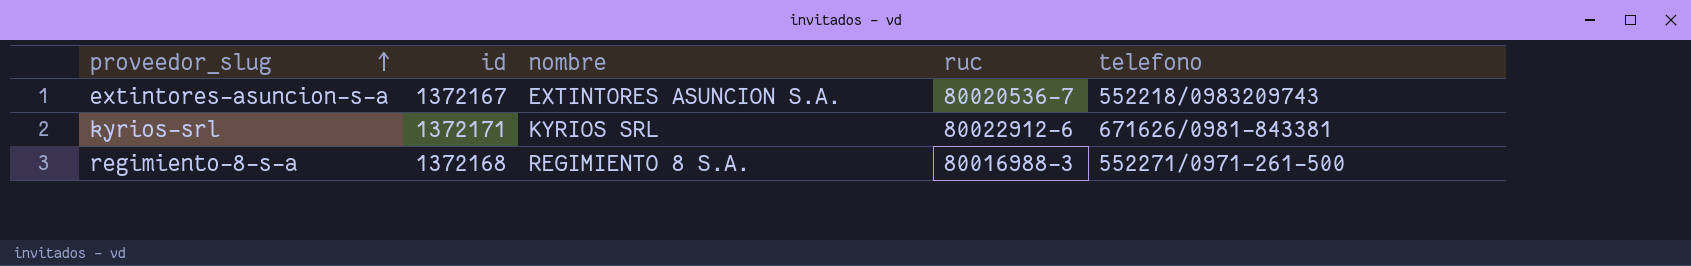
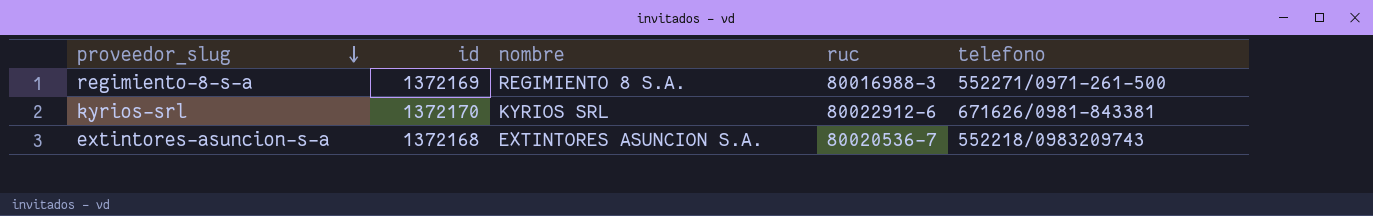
row order: proveedor_slug ascending -> proveedor_slug descending
regimiento-8-s-a | id: 1372168 -> 1372169
kyrios-srl | id: 1372171 -> 1372170
extintores-asuncion-s-a | id: 1372167 -> 1372168

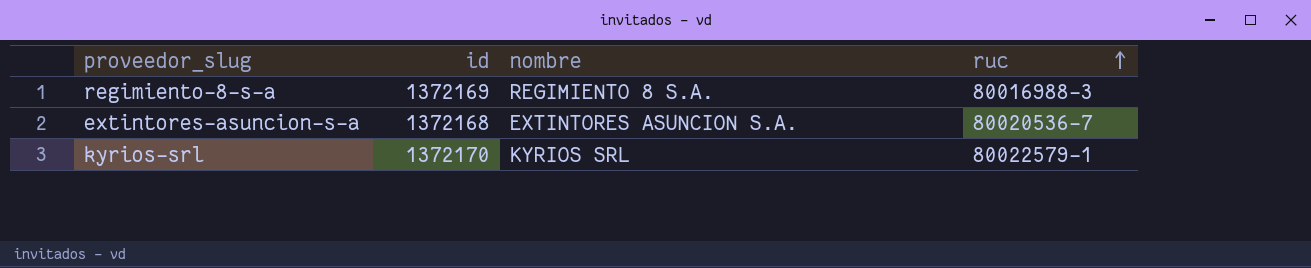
row order: proveedor_slug descending -> ruc ascending
column telefono | position: 5 -> none
kyrios-srl | ruc: 80022912-6 -> 80022579-1

